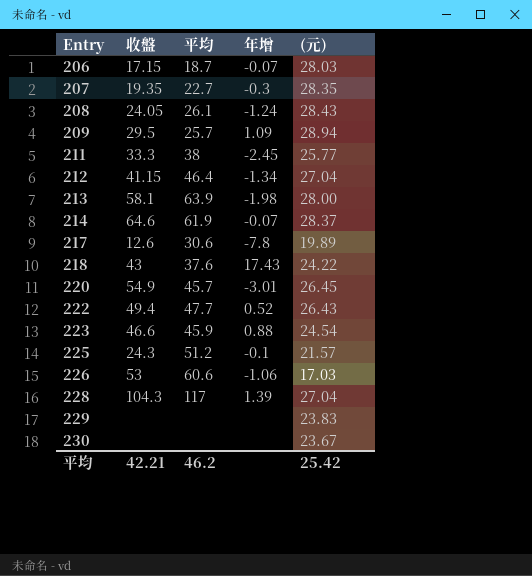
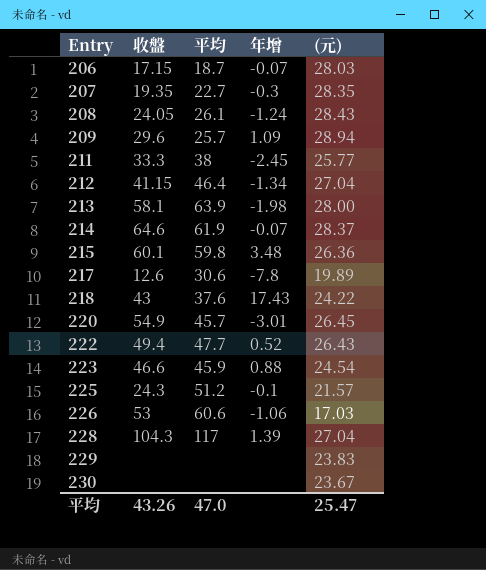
209 | 收盤: 29.5 -> 29.6
row 215: none -> 60.1 | 59.8 | 3.48 | 26.36
平均 | 收盤: 42.21 -> 43.26
平均 | 平均: 46.2 -> 47.0
平均 | (元): 25.42 -> 25.47

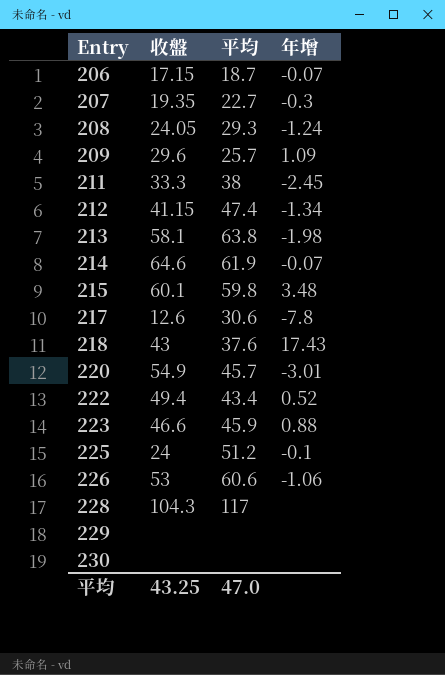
column (元) | position: 5 -> none
208 | 平均: 26.1 -> 29.3
212 | 平均: 46.4 -> 47.4
213 | 平均: 63.9 -> 63.8
222 | 平均: 47.7 -> 43.4
225 | 收盤: 24.3 -> 24
228 | 年增: 1.39 -> none
平均 | 收盤: 43.26 -> 43.25

